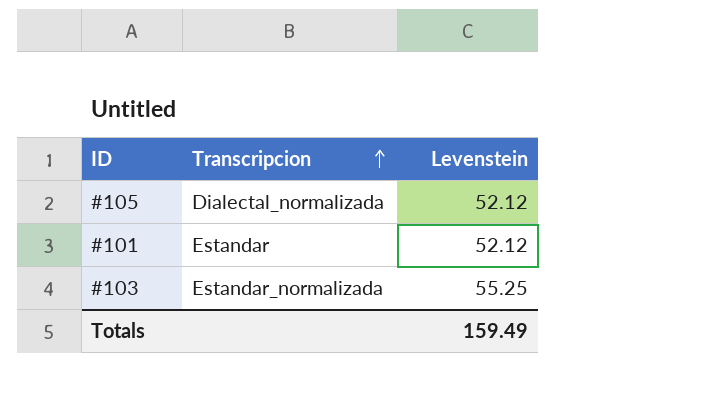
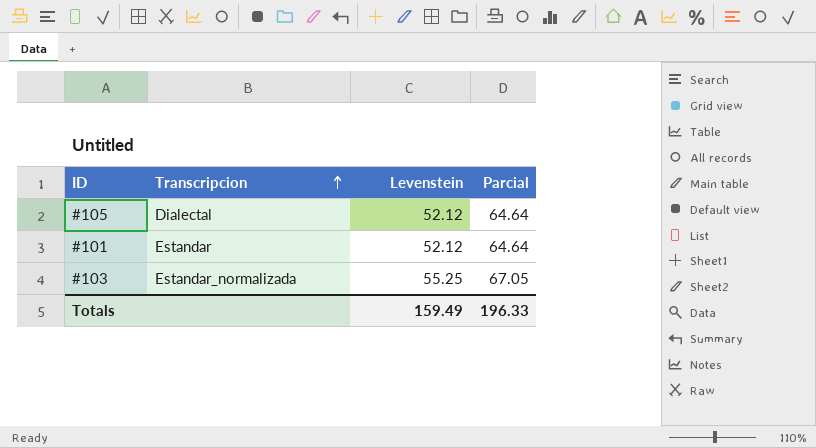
column Parcial | position: none -> 4
#105 | Transcripcion: Dialectal_normalizada -> Dialectal

